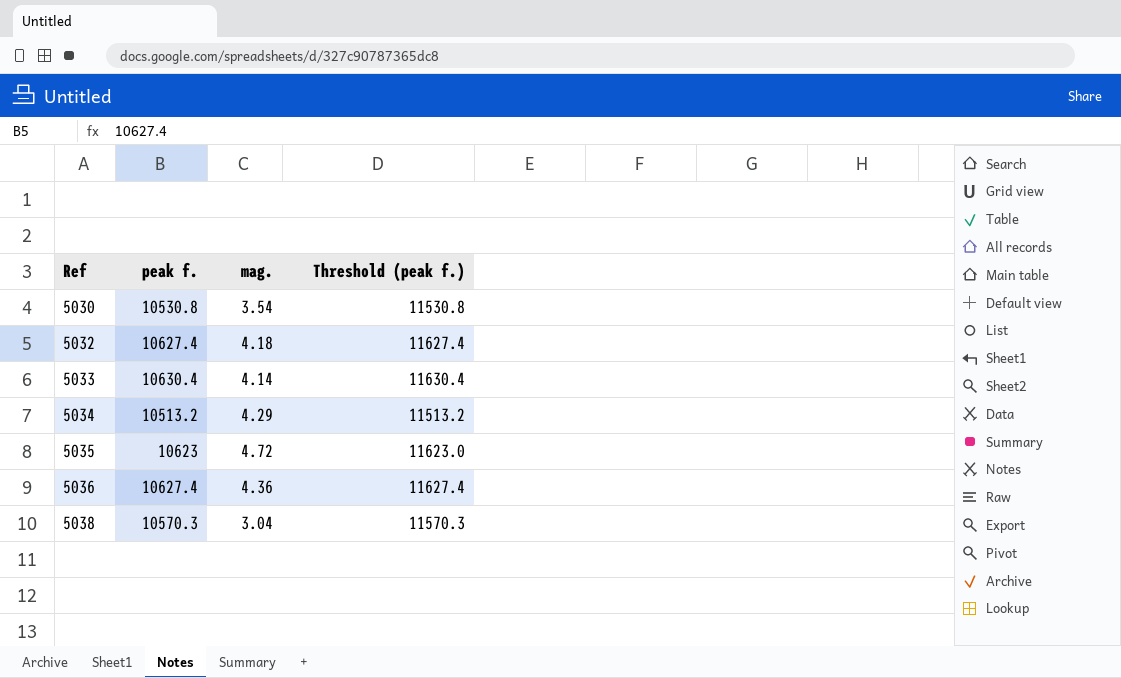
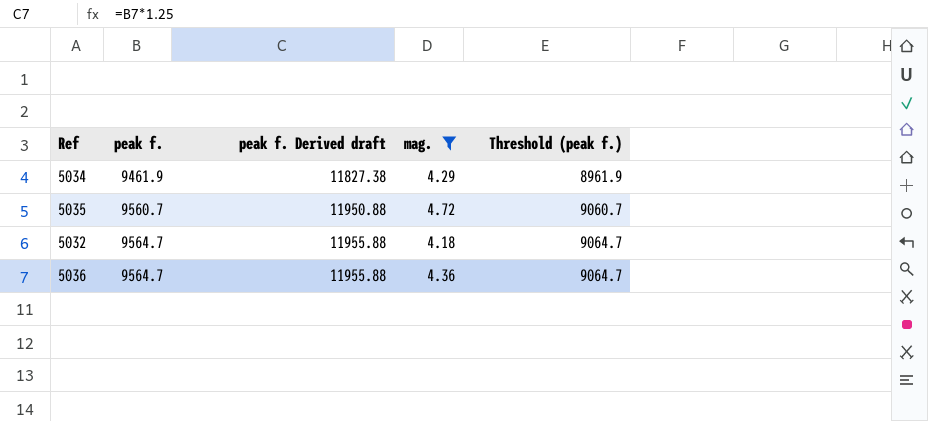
filter: none -> mag. >= 4.18
row order: Ref ascending -> peak f. ascending
column peak f. Derived draft | formula: none -> [peak f.] * 1.25
column Threshold (peak f.) | formula: [peak f.] + 1000 -> [peak f.] - 500
5034 | peak f.: 10513.2 -> 9461.9
5035 | peak f.: 10623 -> 9560.7
5032 | peak f.: 10627.4 -> 9564.7
5036 | peak f.: 10627.4 -> 9564.7

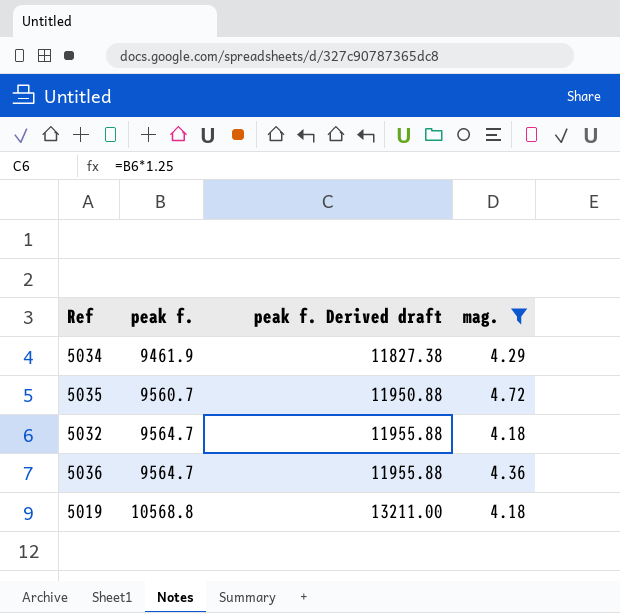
column Threshold (peak f.) | formula: [peak f.] - 500 -> none
row 5019: none -> 10568.8 | 13211.00 | 4.18

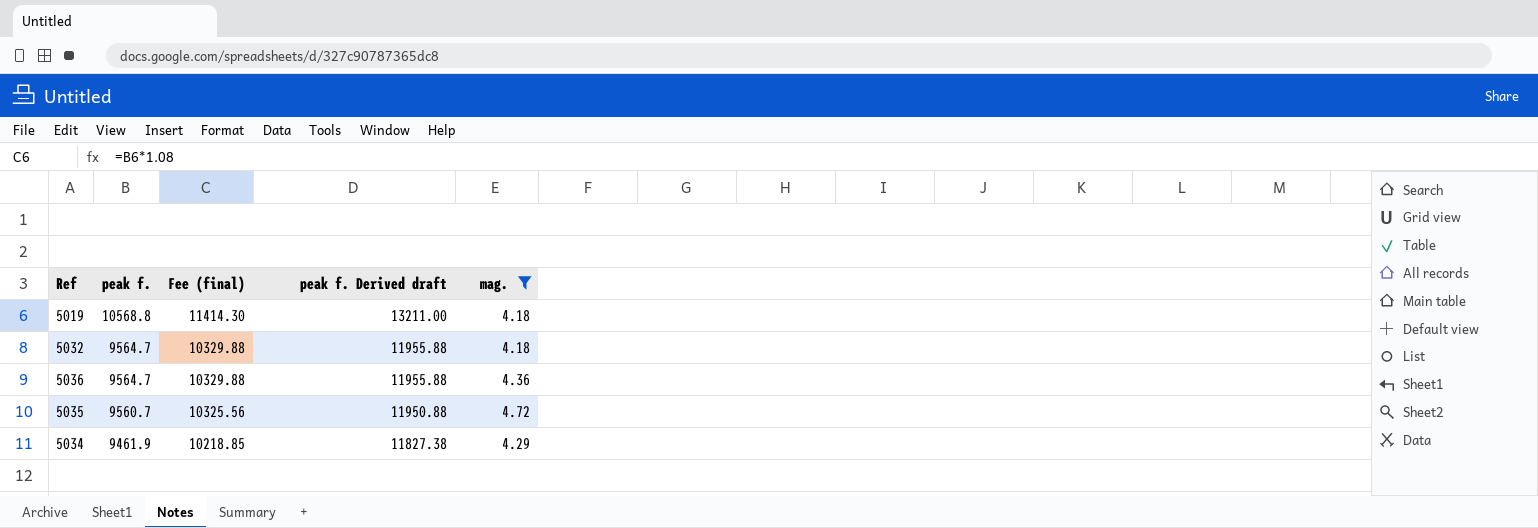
row order: peak f. ascending -> peak f. descending
column Fee (final) | formula: none -> [peak f.] * 1.08

